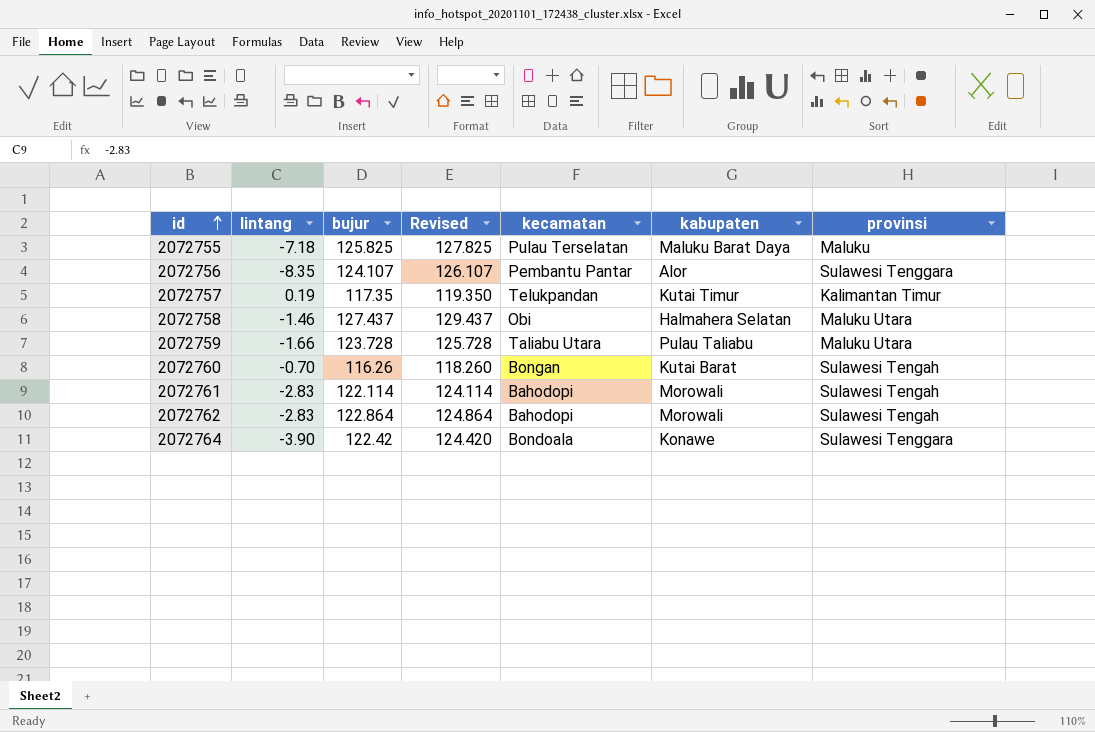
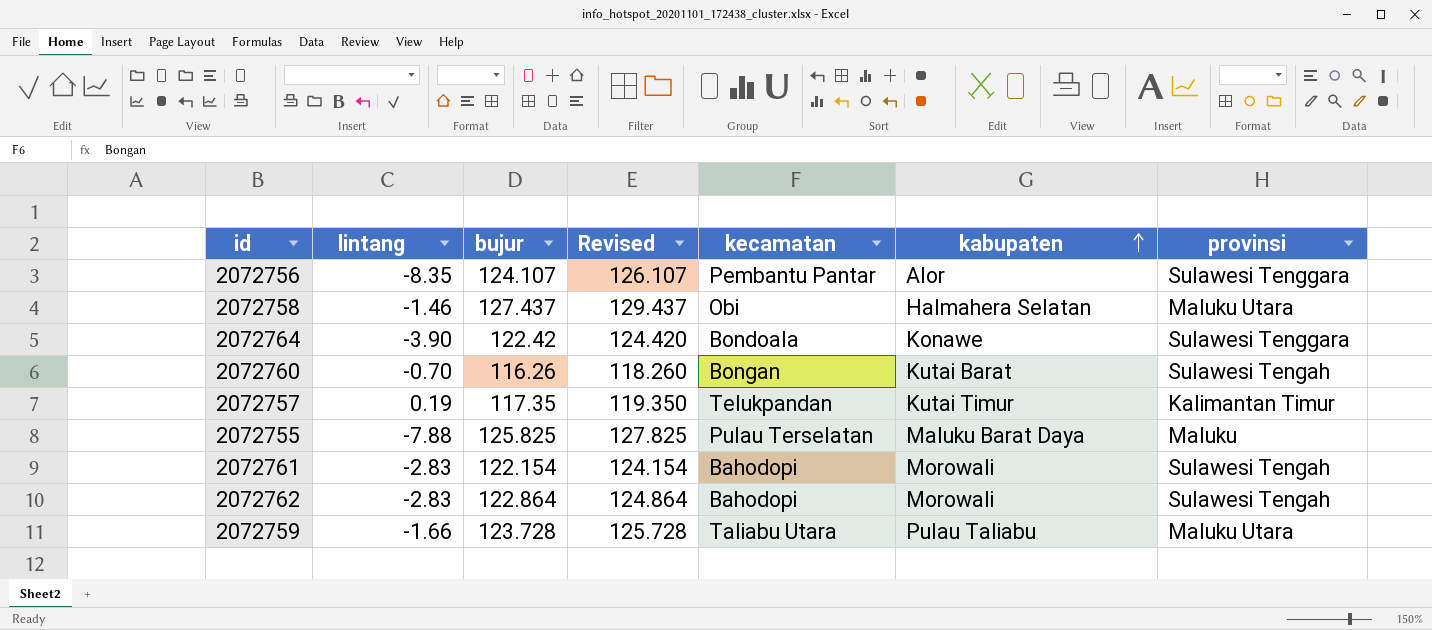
row order: id ascending -> kabupaten ascending
2072755 | lintang: -7.18 -> -7.88
2072761 | bujur: 122.114 -> 122.154
2072761 | Revised: 124.114 -> 124.154

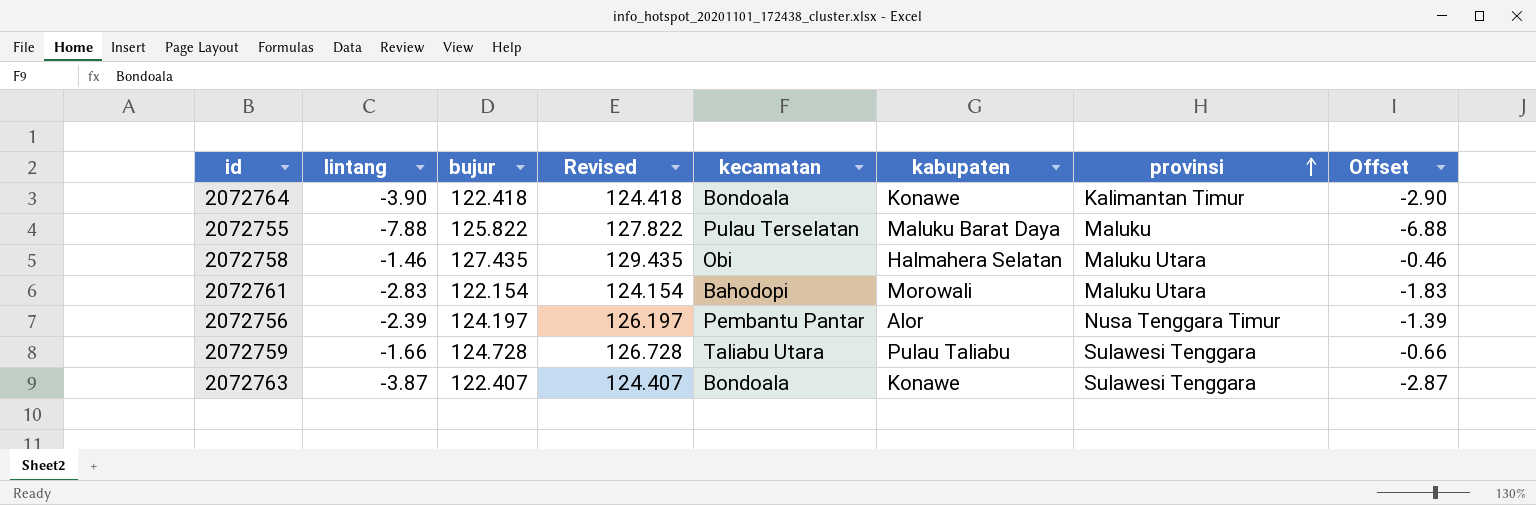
row order: kabupaten ascending -> provinsi ascending
column Offset | formula: none -> [lintang] + 1
row 2072760: -0.70 | 116.26 | 118.260 | Bongan | Kutai Barat | Sulawesi Tengah -> none
row 2072757: 0.19 | 117.35 | 119.350 | Telukpandan | Kutai Timur | Kalimantan Timur -> none
row 2072762: -2.83 | 122.864 | 124.864 | Bahodopi | Morowali | Sulawesi Tengah -> none
2072764 | bujur: 122.42 -> 122.418
2072764 | Revised: 124.420 -> 124.418
2072764 | provinsi: Sulawesi Tenggara -> Kalimantan Timur
2072755 | bujur: 125.825 -> 125.822
2072755 | Revised: 127.825 -> 127.822
2072758 | bujur: 127.437 -> 127.435
2072758 | Revised: 129.437 -> 129.435
2072761 | provinsi: Sulawesi Tengah -> Maluku Utara
2072756 | lintang: -8.35 -> -2.39
2072756 | bujur: 124.107 -> 124.197
2072756 | Revised: 126.107 -> 126.197
2072756 | provinsi: Sulawesi Tenggara -> Nusa Tenggara Timur
2072759 | bujur: 123.728 -> 124.728
2072759 | Revised: 125.728 -> 126.728
2072759 | provinsi: Maluku Utara -> Sulawesi Tenggara
row 2072763: none -> -3.87 | 122.407 | 124.407 | Bondoala | Konawe | Sulawesi Tenggara | -2.87

